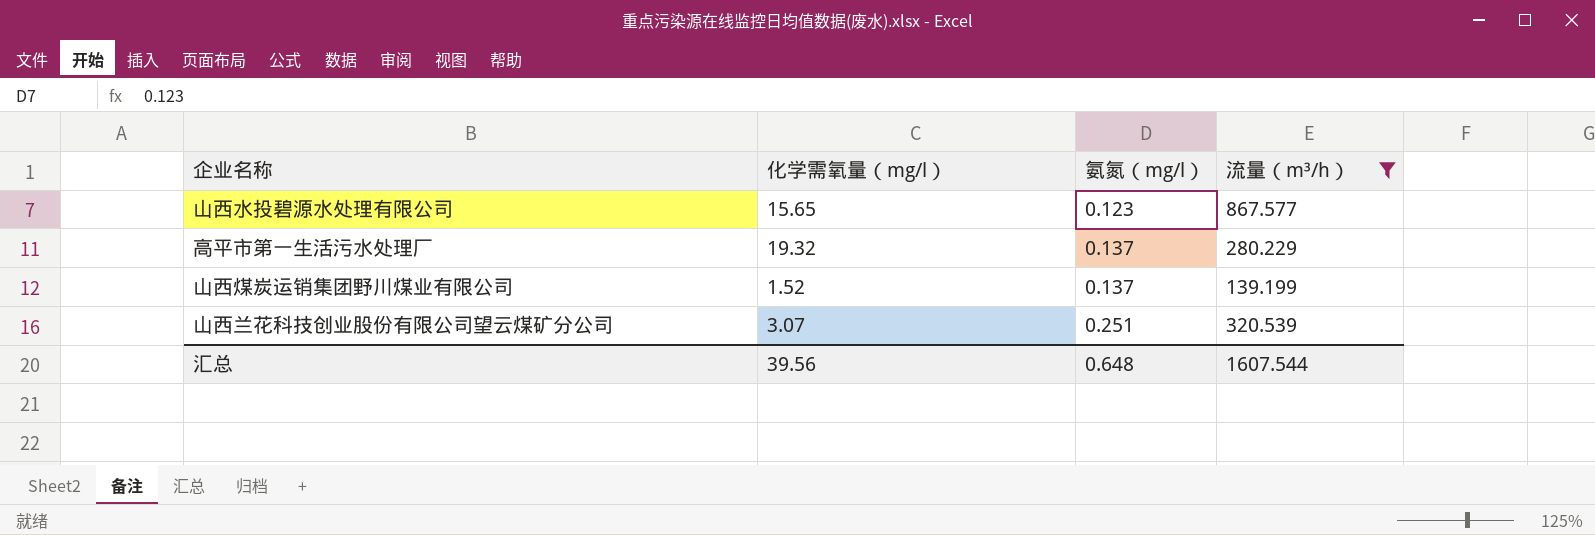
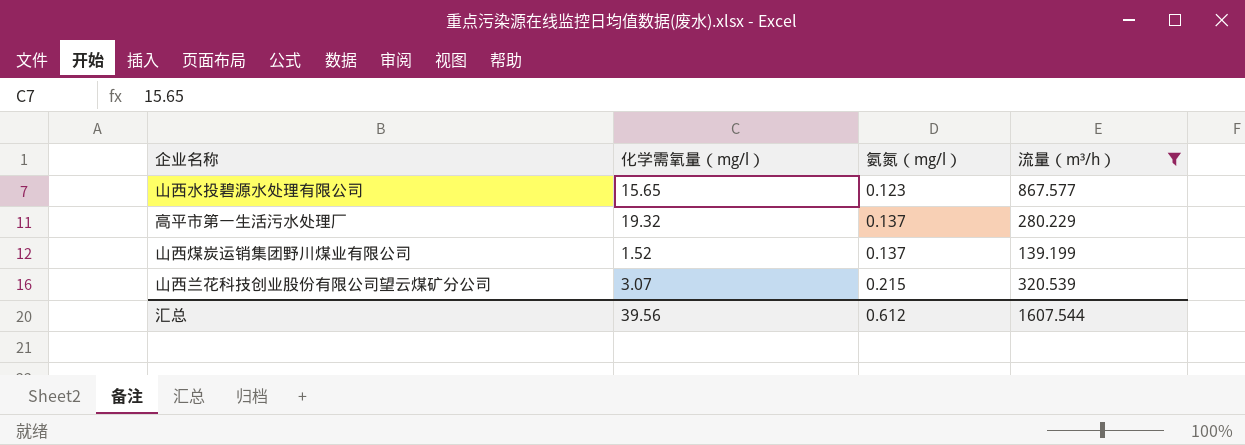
山西兰花科技创业股份有限公司望云煤矿分公司 | 氨氮（mg/l）: 0.251 -> 0.215
汇总 | 氨氮（mg/l）: 0.648 -> 0.612

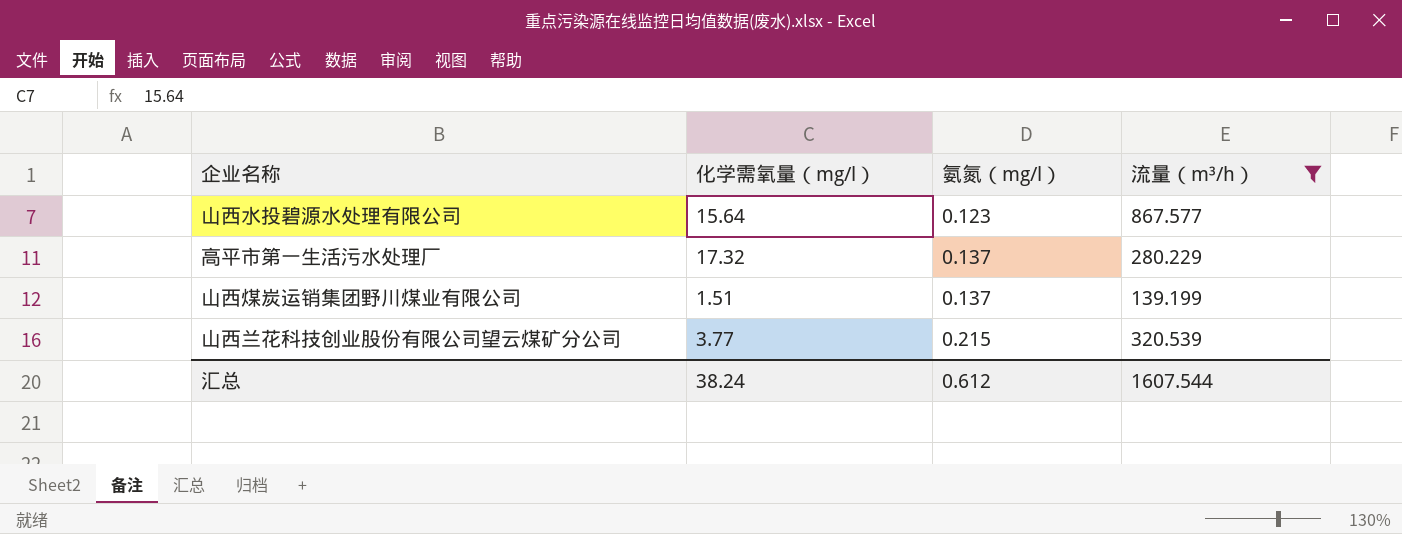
山西水投碧源水处理有限公司 | 化学需氧量（mg/l）: 15.65 -> 15.64
高平市第一生活污水处理厂 | 化学需氧量（mg/l）: 19.32 -> 17.32
山西煤炭运销集团野川煤业有限公司 | 化学需氧量（mg/l）: 1.52 -> 1.51
山西兰花科技创业股份有限公司望云煤矿分公司 | 化学需氧量（mg/l）: 3.07 -> 3.77
汇总 | 化学需氧量（mg/l）: 39.56 -> 38.24

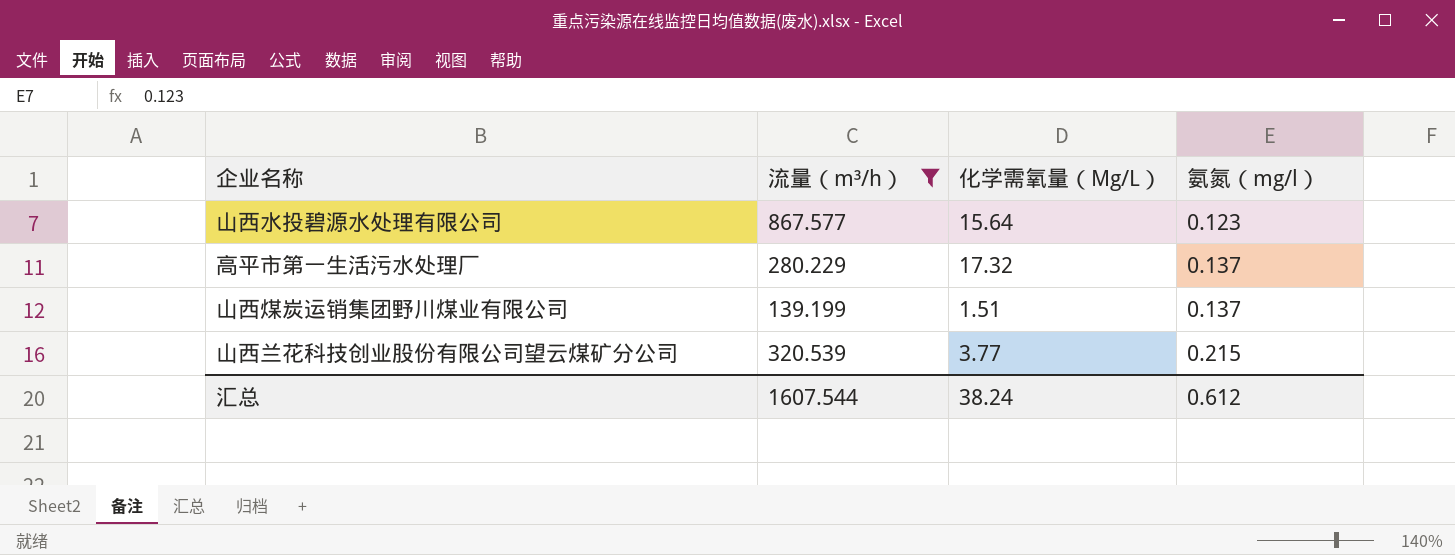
column 流量（m³/h） | position: 4 -> 2
column name: 化学需氧量（mg/l） -> 化学需氧量（Mg/L）

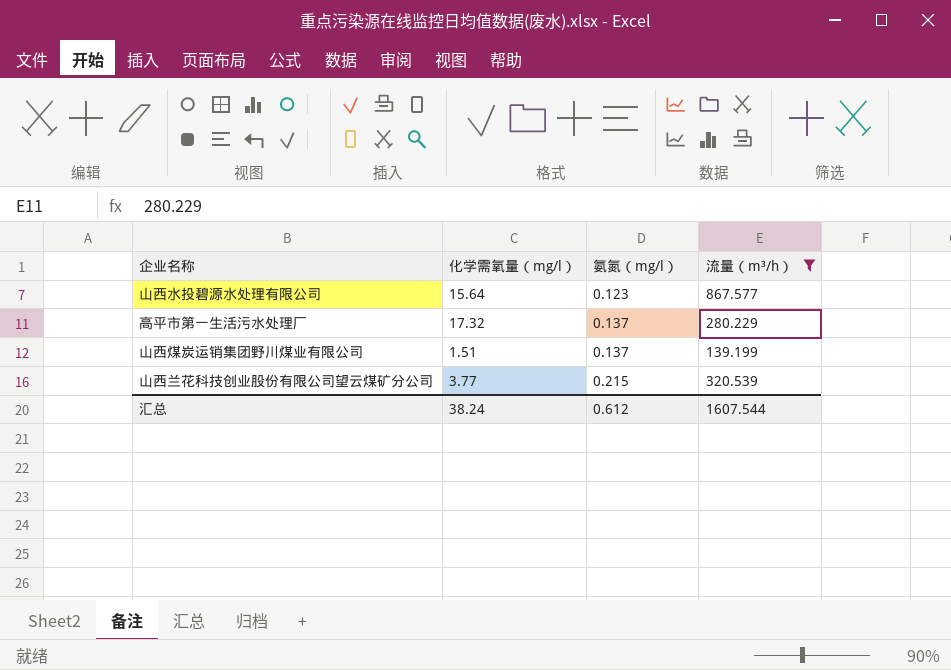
column name: 化学需氧量（Mg/L） -> 化学需氧量（mg/l）
column 流量（m³/h） | position: 2 -> 4

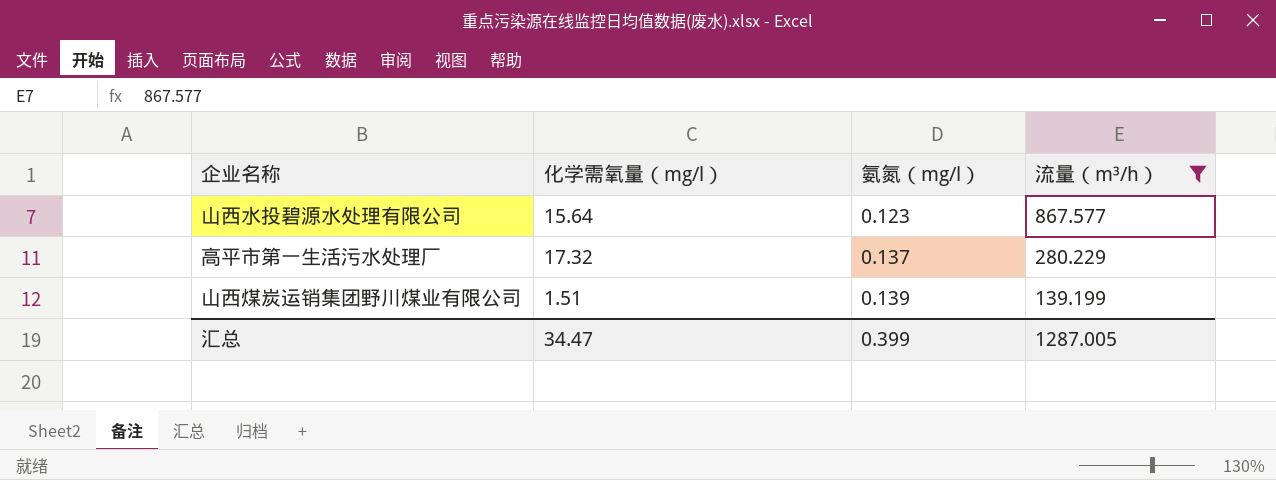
row 山西兰花科技创业股份有限公司望云煤矿分公司: 3.77 | 0.215 | 320.539 -> none
山西煤炭运销集团野川煤业有限公司 | 氨氮（mg/l）: 0.137 -> 0.139
汇总 | 化学需氧量（mg/l）: 38.24 -> 34.47
汇总 | 氨氮（mg/l）: 0.612 -> 0.399
汇总 | 流量（m³/h）: 1607.544 -> 1287.005

